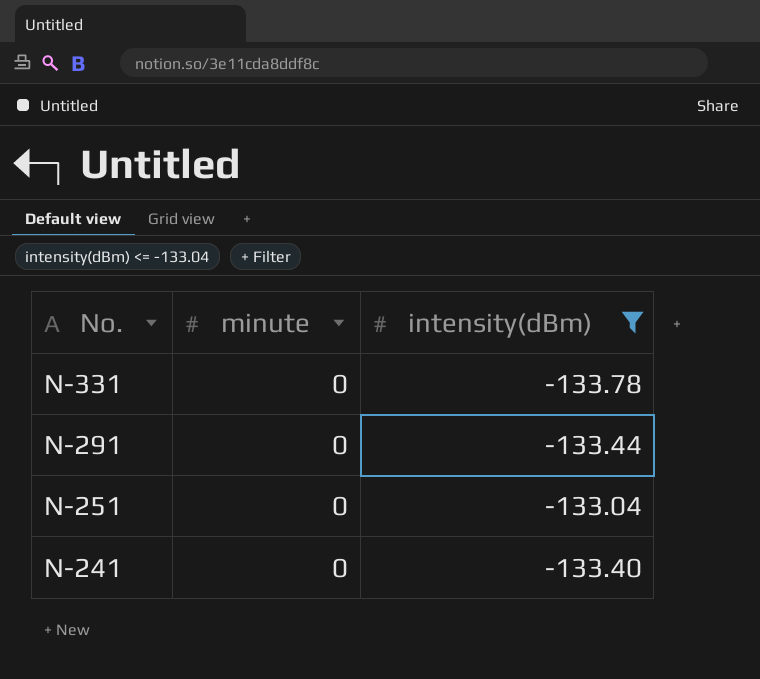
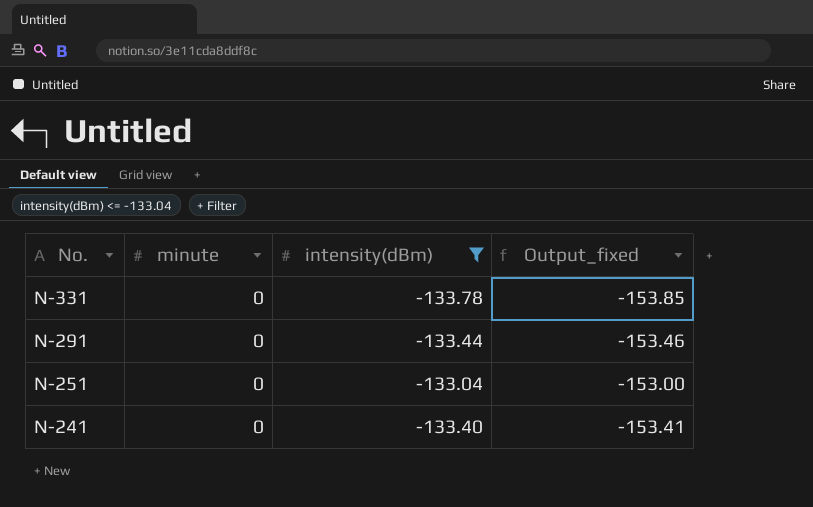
column Output_fixed | formula: none -> [intensity(dBm)] * 1.15

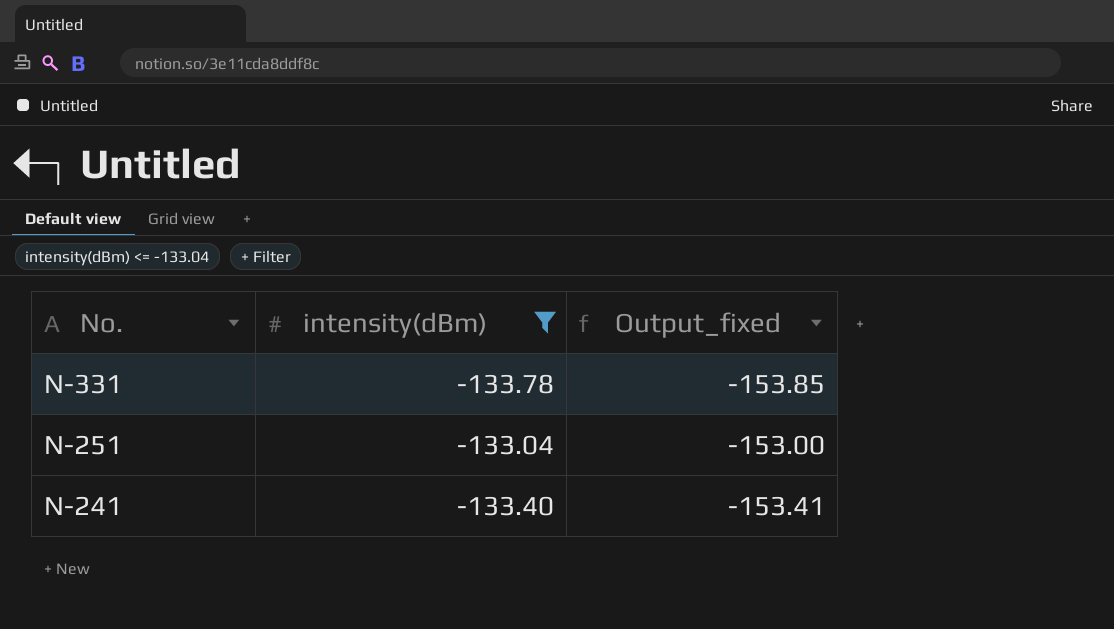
column minute | position: 2 -> none
row N-291: 0 | -133.44 | -153.46 -> none

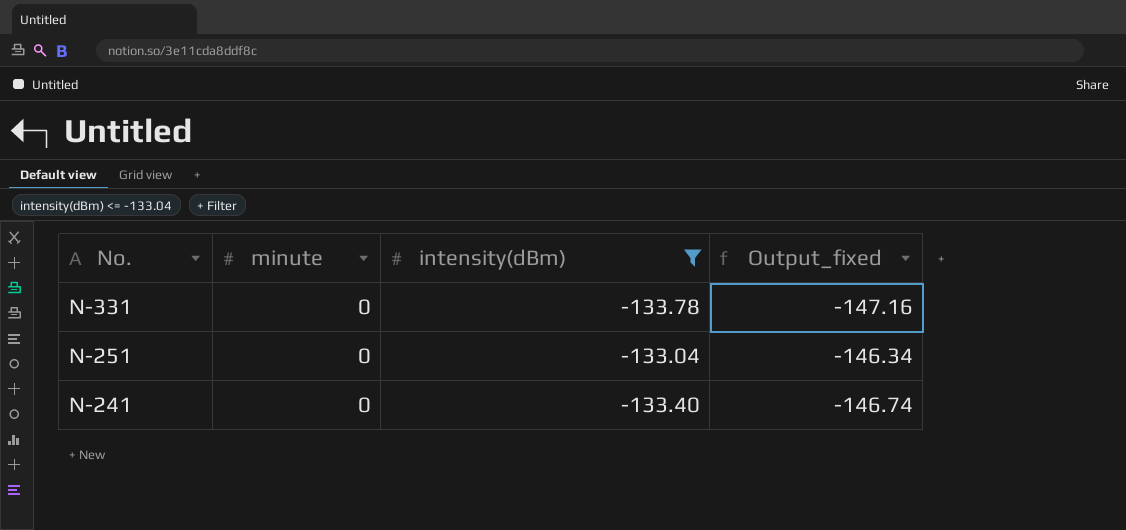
column minute | position: none -> 2
column Output_fixed | formula: [intensity(dBm)] * 1.15 -> [intensity(dBm)] * 1.1

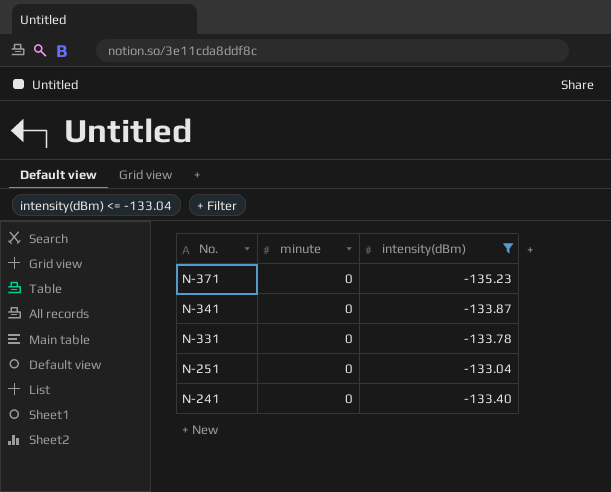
column Output_fixed | formula: [intensity(dBm)] * 1.1 -> none
row N-371: none -> 0 | -135.23
row N-341: none -> 0 | -133.87

